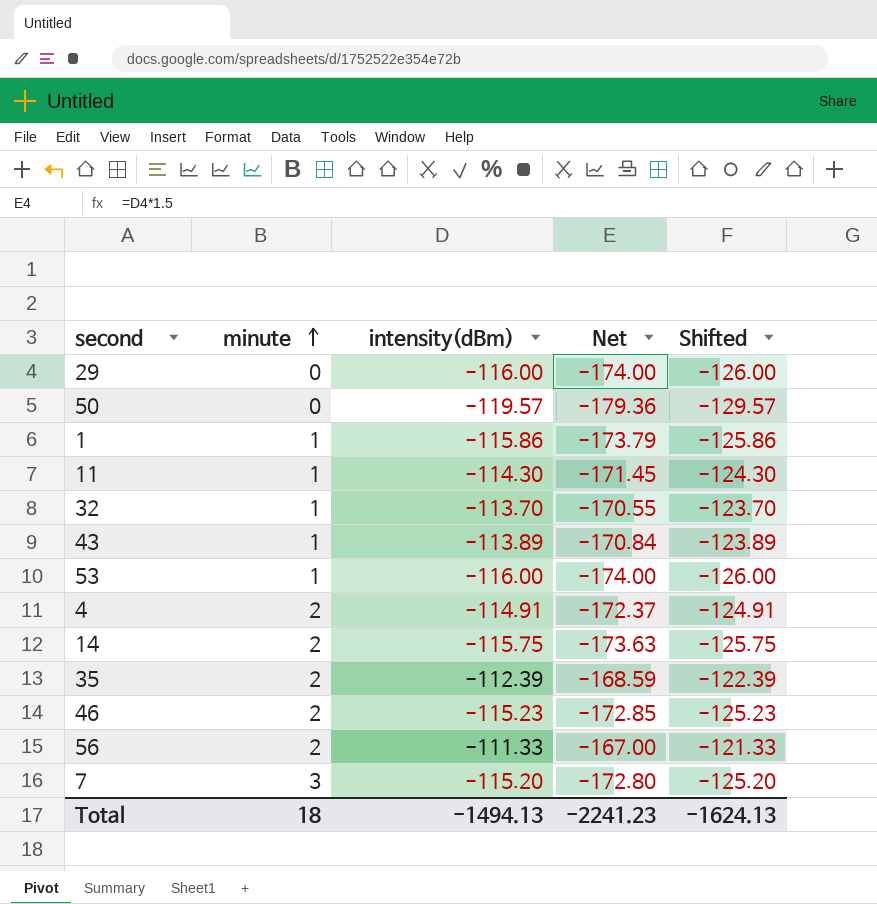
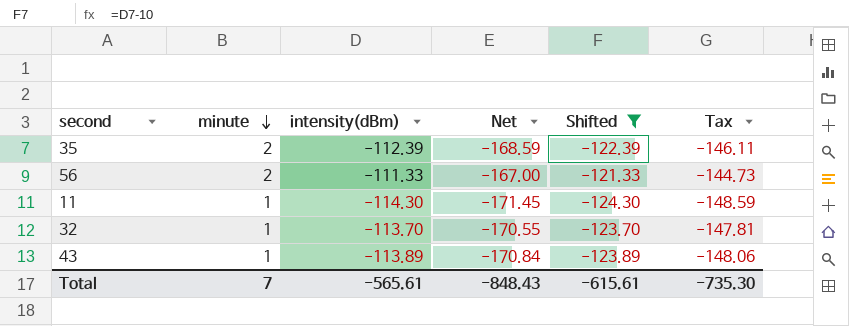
filter: none -> Shifted >= -124.30
row order: minute ascending -> minute descending
column Tax | formula: none -> [intensity(dBm)] * 1.3
Total | minute: 18 -> 7
Total | intensity(dBm): -1494.13 -> -565.61
Total | Net: -2241.23 -> -848.43
Total | Shifted: -1624.13 -> -615.61

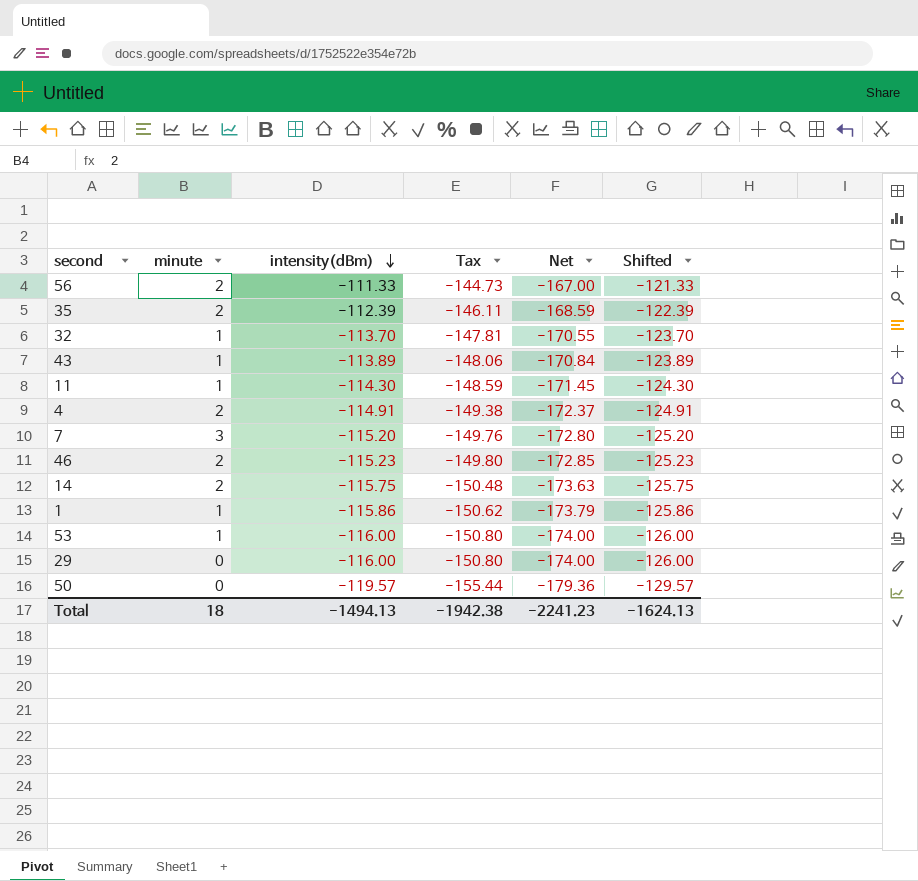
filter: Shifted >= -124.30 -> none
row order: minute descending -> intensity(dBm) descending
column Tax | position: 6 -> 4
Total | minute: 7 -> 18
Total | intensity(dBm): -565.61 -> -1494.13
Total | Tax: -735.30 -> -1942.38
Total | Net: -848.43 -> -2241.23
Total | Shifted: -615.61 -> -1624.13

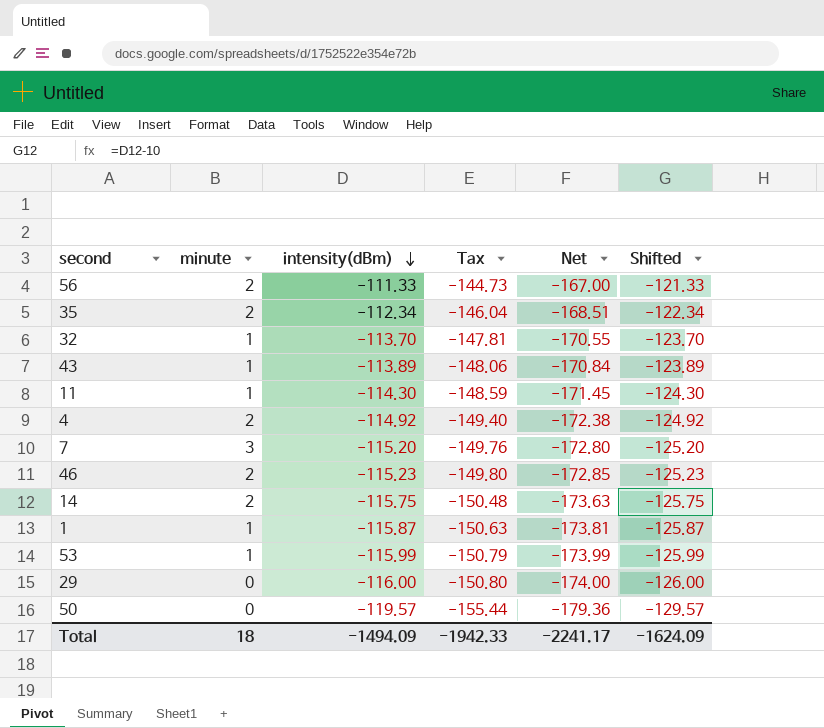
35 | intensity(dBm): -112.39 -> -112.34
35 | Tax: -146.11 -> -146.04
35 | Net: -168.59 -> -168.51
35 | Shifted: -122.39 -> -122.34
4 | intensity(dBm): -114.91 -> -114.92
4 | Tax: -149.38 -> -149.40
4 | Net: -172.37 -> -172.38
4 | Shifted: -124.91 -> -124.92
1 | intensity(dBm): -115.86 -> -115.87
1 | Tax: -150.62 -> -150.63
1 | Net: -173.79 -> -173.81
1 | Shifted: -125.86 -> -125.87
53 | intensity(dBm): -116.00 -> -115.99
53 | Tax: -150.80 -> -150.79
53 | Net: -174.00 -> -173.99
53 | Shifted: -126.00 -> -125.99
Total | intensity(dBm): -1494.13 -> -1494.09
Total | Tax: -1942.38 -> -1942.33
Total | Net: -2241.23 -> -2241.17
Total | Shifted: -1624.13 -> -1624.09

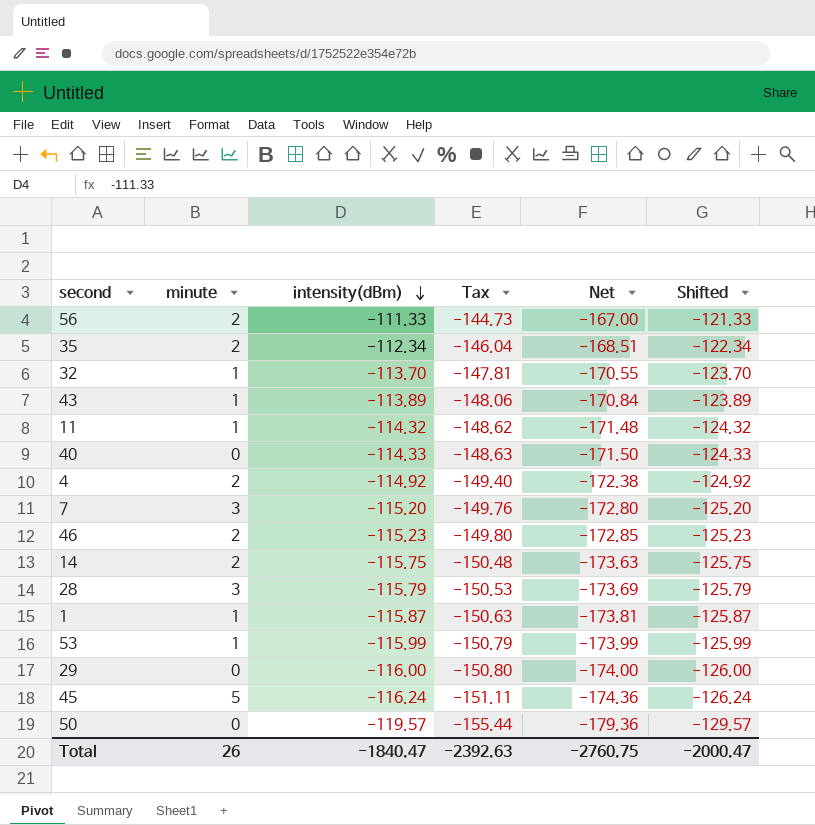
11 | intensity(dBm): -114.30 -> -114.32
11 | Tax: -148.59 -> -148.62
11 | Net: -171.45 -> -171.48
11 | Shifted: -124.30 -> -124.32
row 40: none -> 0 | -114.33 | -148.63 | -171.50 | -124.33
row 28: none -> 3 | -115.79 | -150.53 | -173.69 | -125.79
row 45: none -> 5 | -116.24 | -151.11 | -174.36 | -126.24
Total | minute: 18 -> 26
Total | intensity(dBm): -1494.09 -> -1840.47
Total | Tax: -1942.33 -> -2392.63
Total | Net: -2241.17 -> -2760.75
Total | Shifted: -1624.09 -> -2000.47

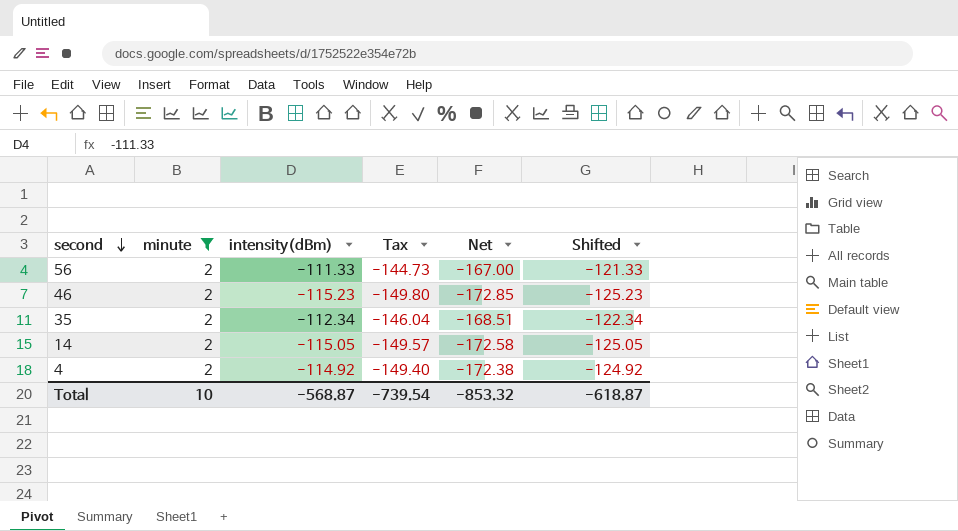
filter: none -> minute = 2
row order: intensity(dBm) descending -> second descending
14 | intensity(dBm): -115.75 -> -115.05
14 | Tax: -150.48 -> -149.57
14 | Net: -173.63 -> -172.58
14 | Shifted: -125.75 -> -125.05
Total | minute: 26 -> 10
Total | intensity(dBm): -1840.47 -> -568.87
Total | Tax: -2392.63 -> -739.54
Total | Net: -2760.75 -> -853.32
Total | Shifted: -2000.47 -> -618.87

